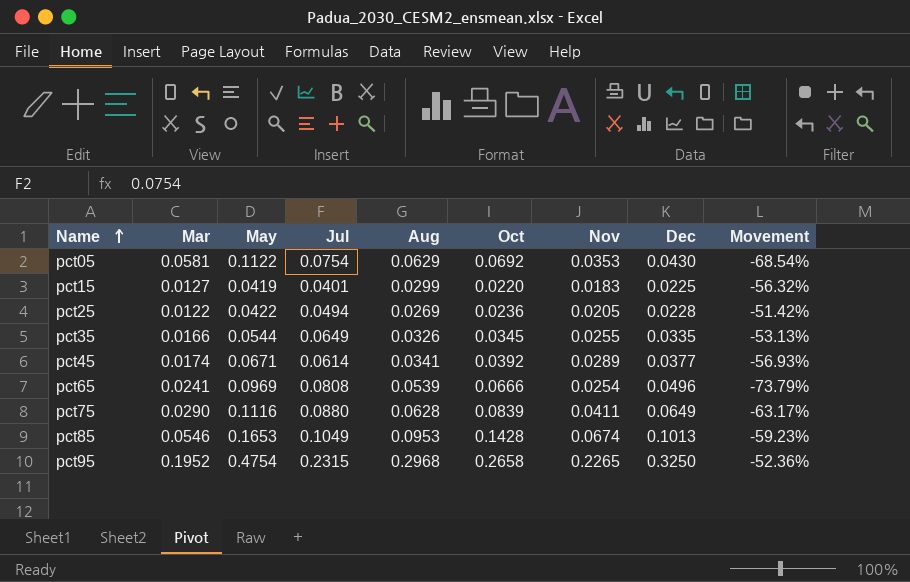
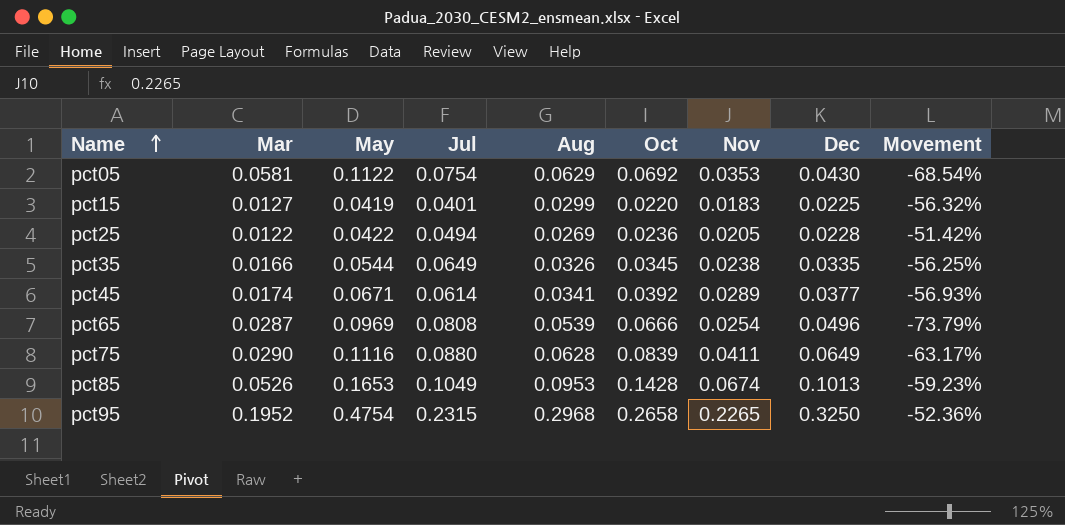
pct35 | Nov: 0.0255 -> 0.0238
pct35 | Movement: -53.13% -> -56.25%
pct65 | Mar: 0.0241 -> 0.0287
pct85 | Mar: 0.0546 -> 0.0526

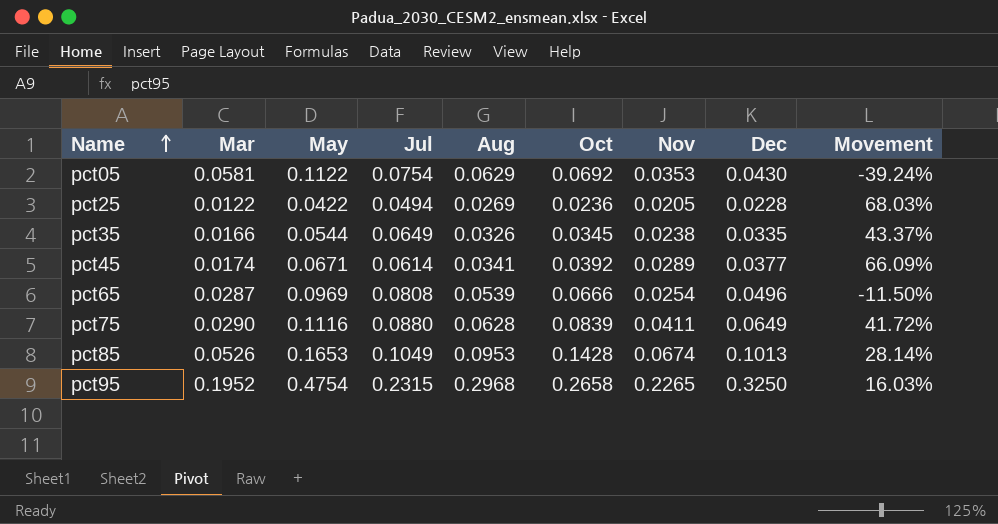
column Movement | formula: ([Nov] - [May]) / [May] -> ([Nov] - [Mar]) / [Mar]
row pct15: 0.0127 | 0.0419 | 0.0401 | 0.0299 | 0.0220 | 0.0183 | 0.0225 | -56.32% -> none

